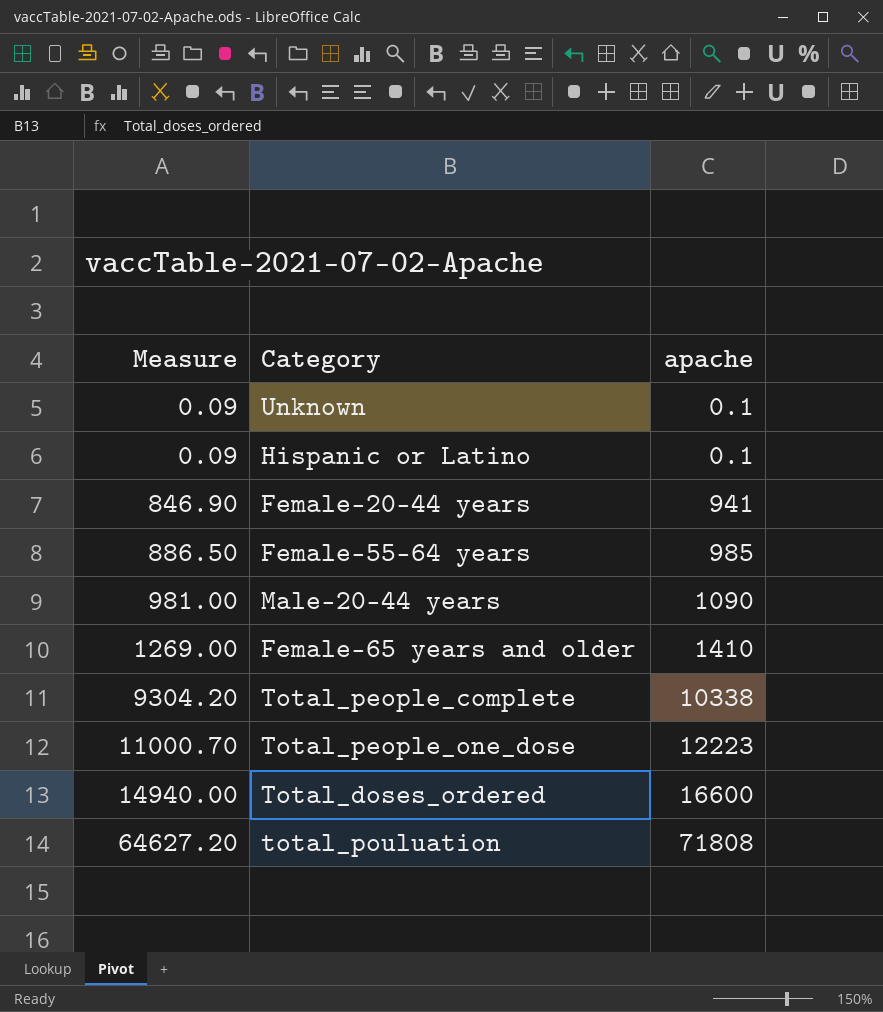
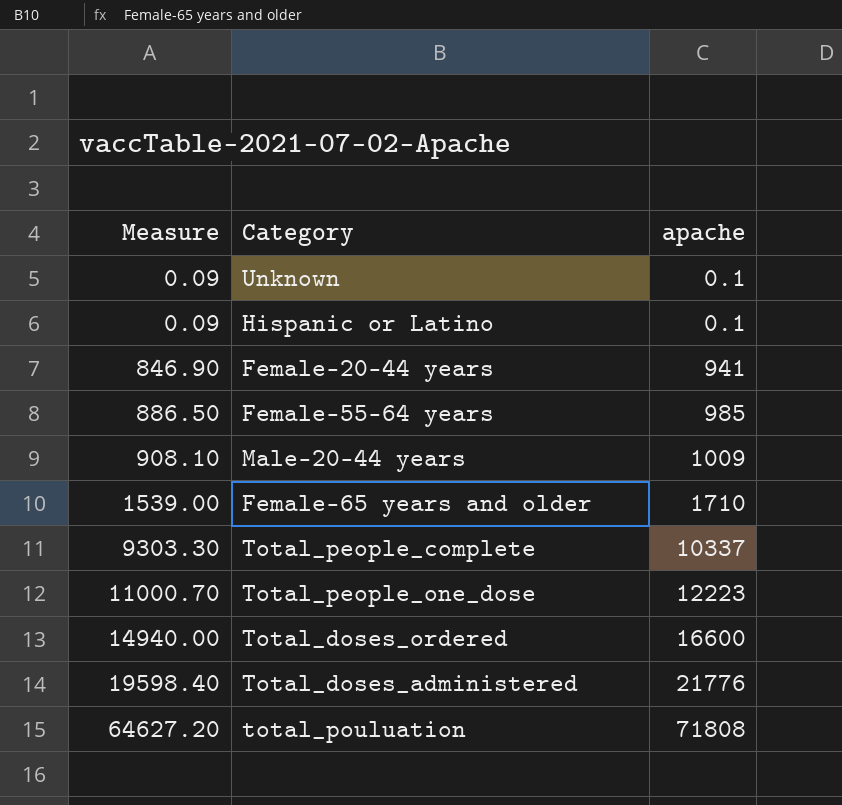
Male-20-44 years | Measure: 981.00 -> 908.10
Male-20-44 years | apache: 1090 -> 1009
Female-65 years and older | Measure: 1269.00 -> 1539.00
Female-65 years and older | apache: 1410 -> 1710
Total_people_complete | Measure: 9304.20 -> 9303.30
Total_people_complete | apache: 10338 -> 10337
row Total_doses_administered: none -> 19598.40 | 21776

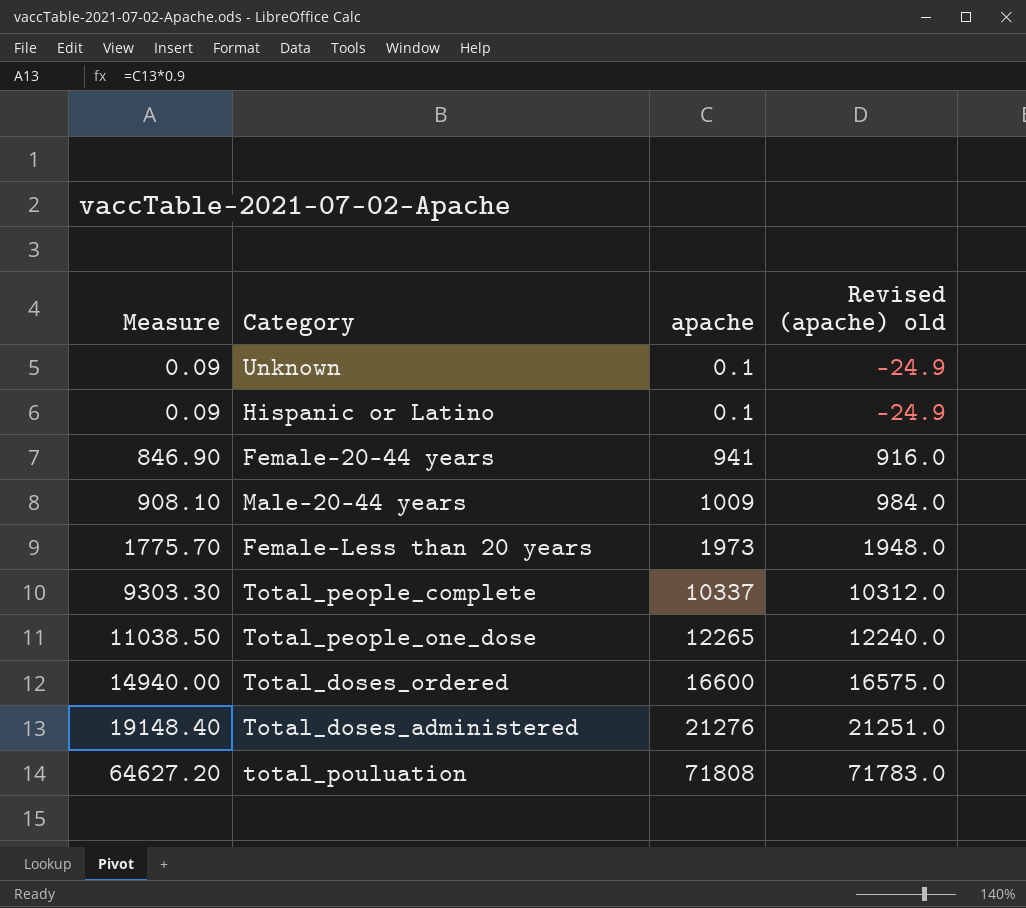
column Revised (apache) old | formula: none -> [apache] - 25
row Female-55-64 years: 886.50 | 985 -> none
row Female-65 years and older: 1539.00 | 1710 -> none
row Female-Less than 20 years: none -> 1775.70 | 1973 | 1948.0
Total_people_one_dose | Measure: 11000.70 -> 11038.50
Total_people_one_dose | apache: 12223 -> 12265
Total_doses_administered | Measure: 19598.40 -> 19148.40
Total_doses_administered | apache: 21776 -> 21276

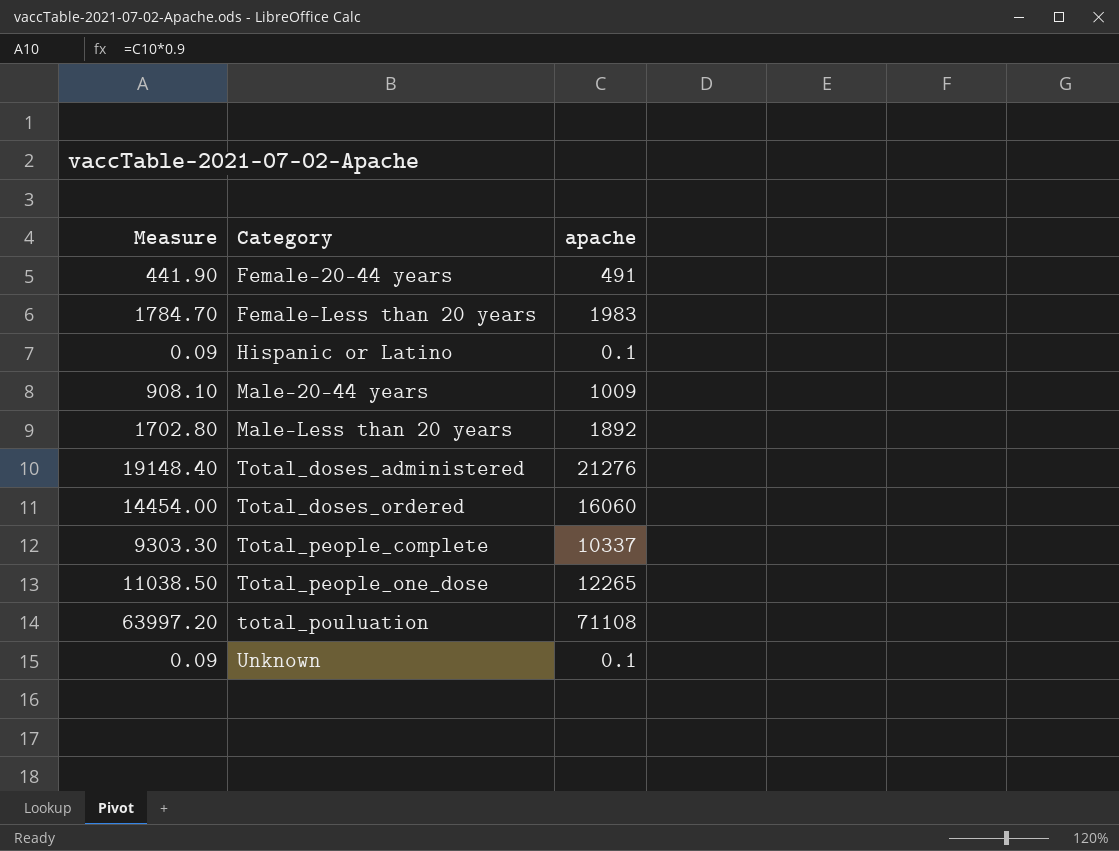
row order: Measure ascending -> Category ascending
column Revised (apache) old | formula: [apache] - 25 -> none
Female-20-44 years | Measure: 846.90 -> 441.90
Female-20-44 years | apache: 941 -> 491
Female-Less than 20 years | Measure: 1775.70 -> 1784.70
Female-Less than 20 years | apache: 1973 -> 1983
row Male-Less than 20 years: none -> 1702.80 | 1892
Total_doses_ordered | Measure: 14940.00 -> 14454.00
Total_doses_ordered | apache: 16600 -> 16060
total_pouluation | Measure: 64627.20 -> 63997.20
total_pouluation | apache: 71808 -> 71108

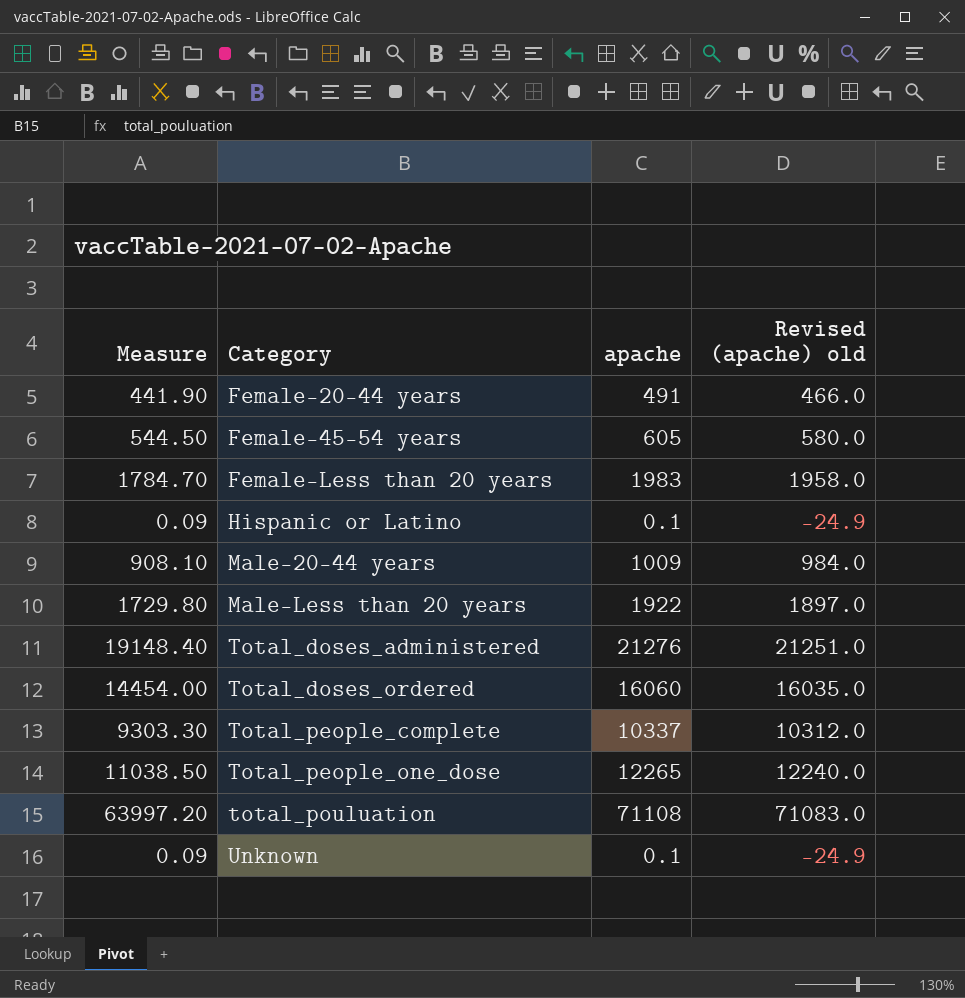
column Revised (apache) old | formula: none -> [apache] - 25
row Female-45-54 years: none -> 544.50 | 605 | 580.0
Male-Less than 20 years | Measure: 1702.80 -> 1729.80
Male-Less than 20 years | apache: 1892 -> 1922

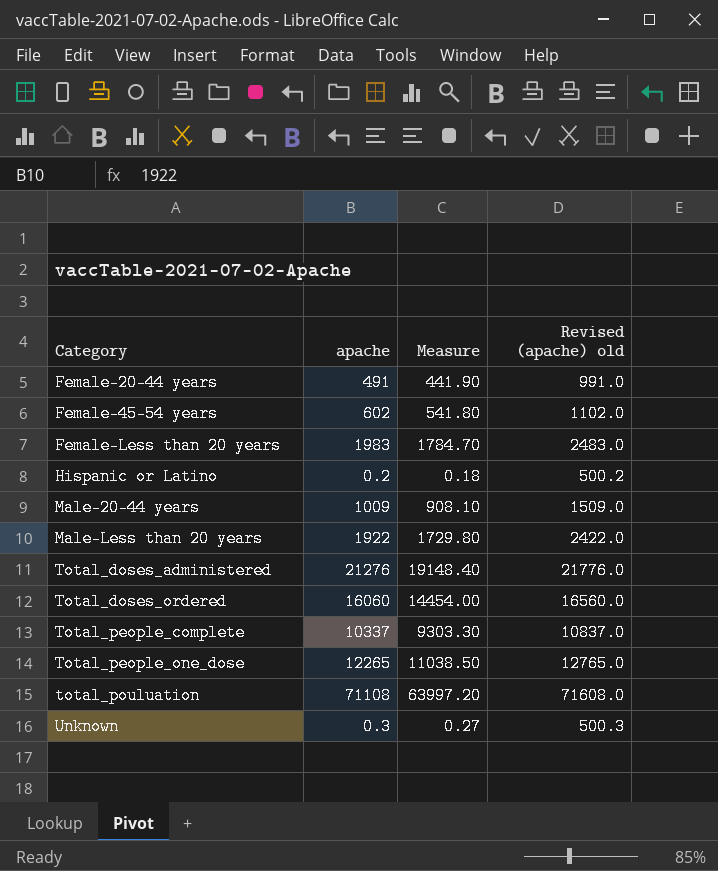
column Measure | position: 1 -> 3
column Revised (apache) old | formula: [apache] - 25 -> [apache] + 500
Female-45-54 years | apache: 605 -> 602
Female-45-54 years | Measure: 544.50 -> 541.80
Hispanic or Latino | apache: 0.1 -> 0.2
Hispanic or Latino | Measure: 0.09 -> 0.18
Unknown | apache: 0.1 -> 0.3
Unknown | Measure: 0.09 -> 0.27

